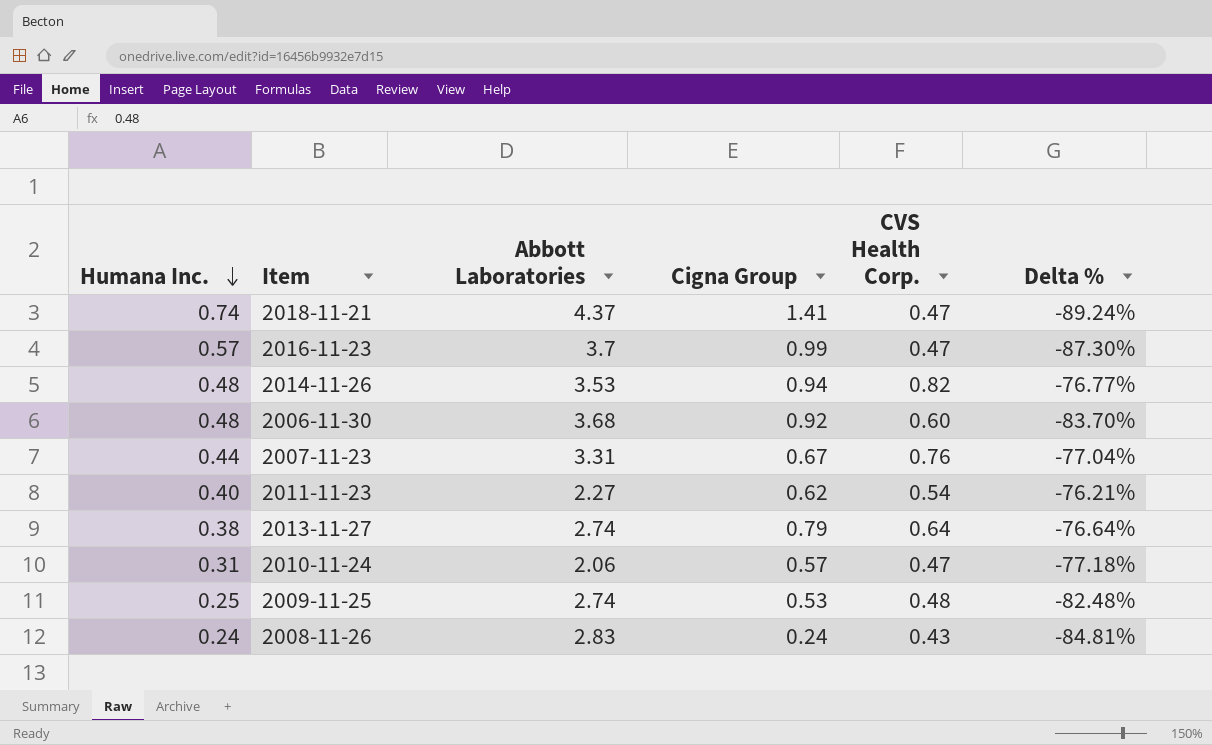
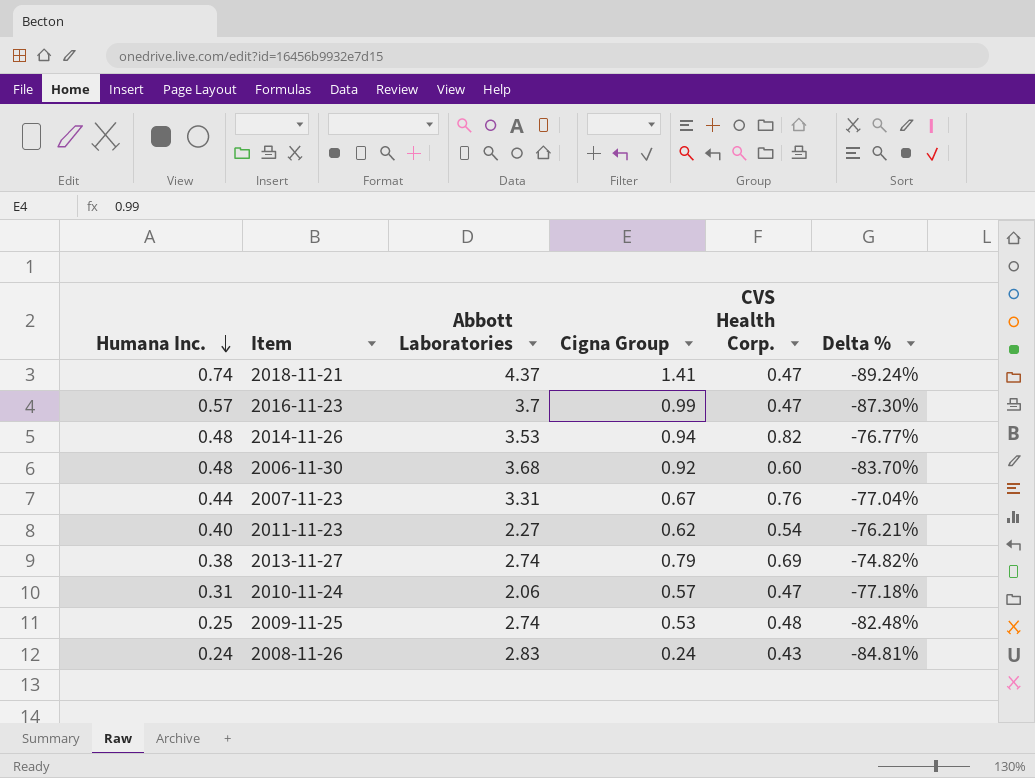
2013-11-27 | CVS Health Corp.: 0.64 -> 0.69
2013-11-27 | Delta %: -76.64% -> -74.82%

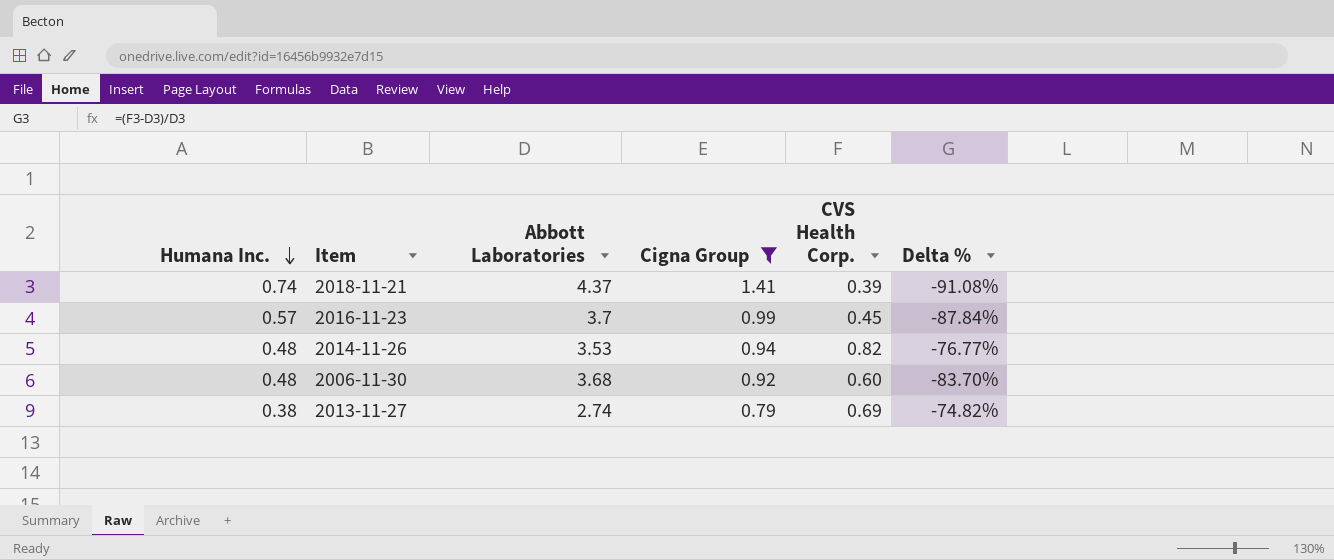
filter: none -> Cigna Group >= 0.79
2018-11-21 | CVS Health Corp.: 0.47 -> 0.39
2018-11-21 | Delta %: -89.24% -> -91.08%
2016-11-23 | CVS Health Corp.: 0.47 -> 0.45
2016-11-23 | Delta %: -87.30% -> -87.84%

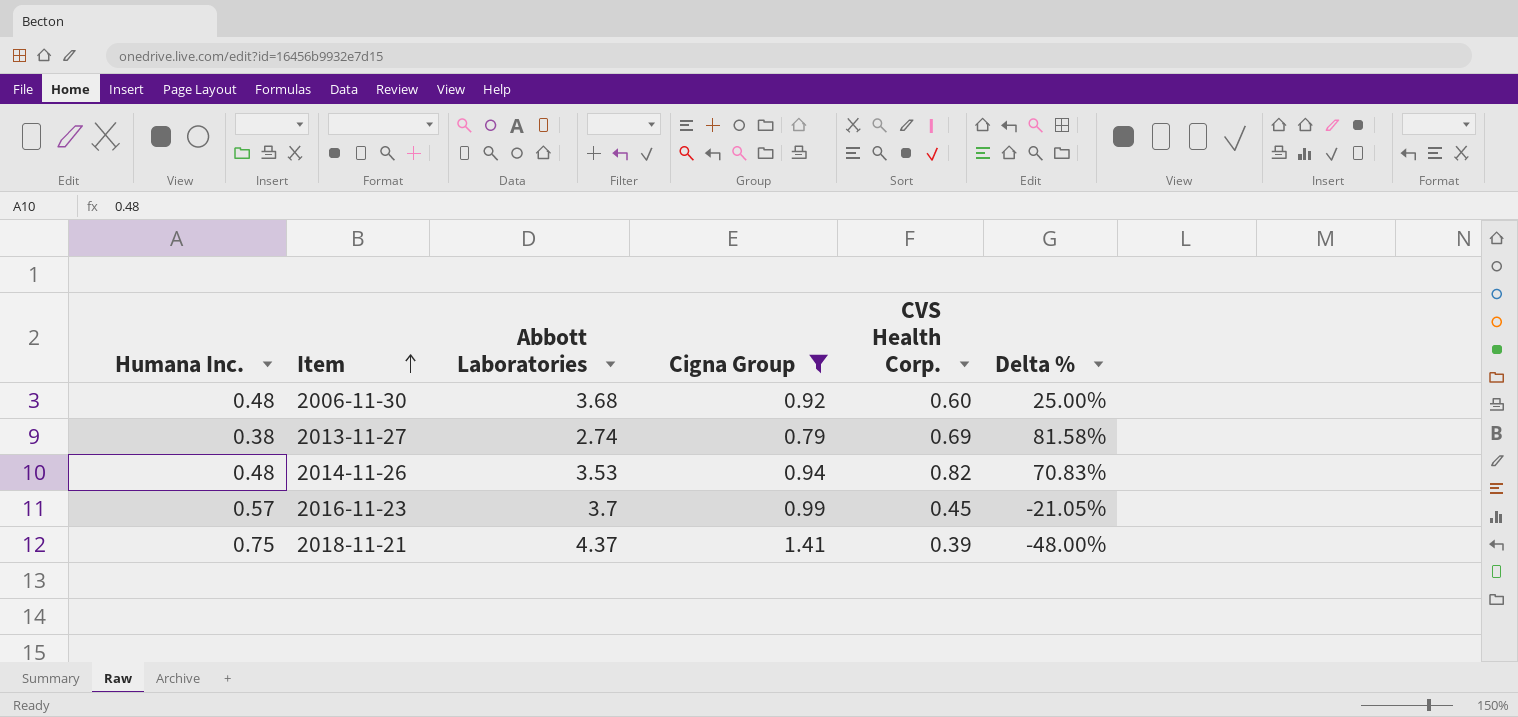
row order: Humana Inc. descending -> Item ascending
column Delta % | formula: ([CVS Health Corp.] - [Abbott Laboratories]) / [Abbott Laboratories] -> ([CVS Health Corp.] - [Humana Inc.]) / [Humana Inc.]
2018-11-21 | Humana Inc.: 0.74 -> 0.75

